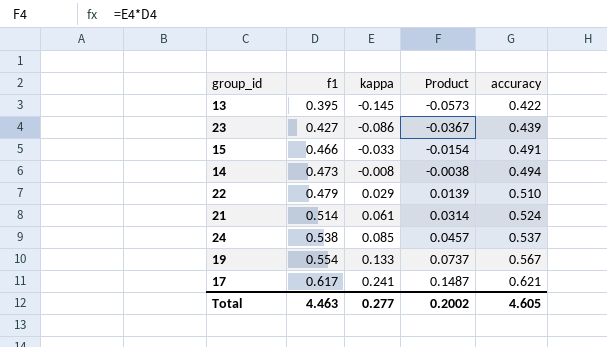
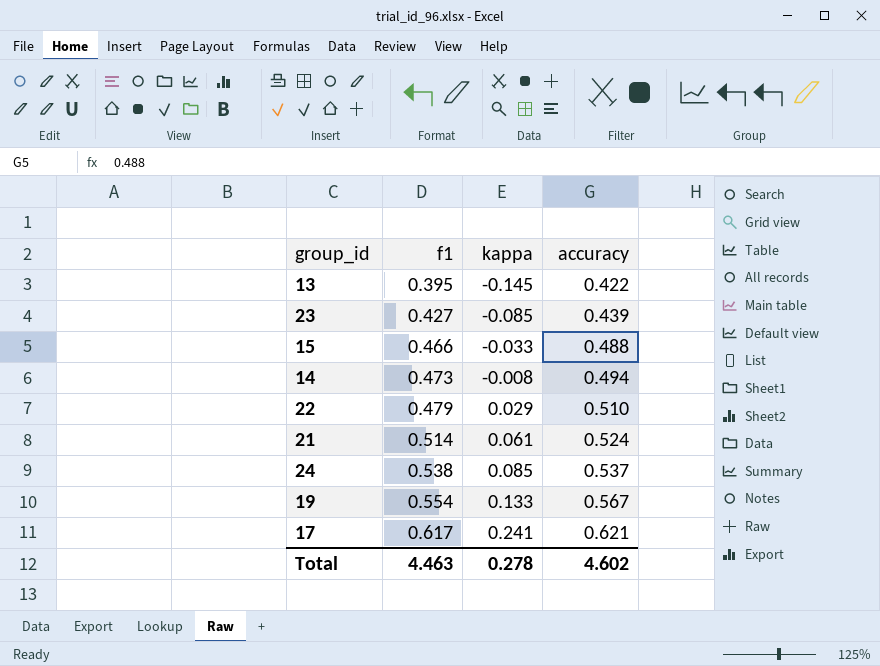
column Product | formula: [f1] * [kappa] -> none
23 | kappa: -0.086 -> -0.085
15 | accuracy: 0.491 -> 0.488
Total | kappa: 0.277 -> 0.278
Total | accuracy: 4.605 -> 4.602

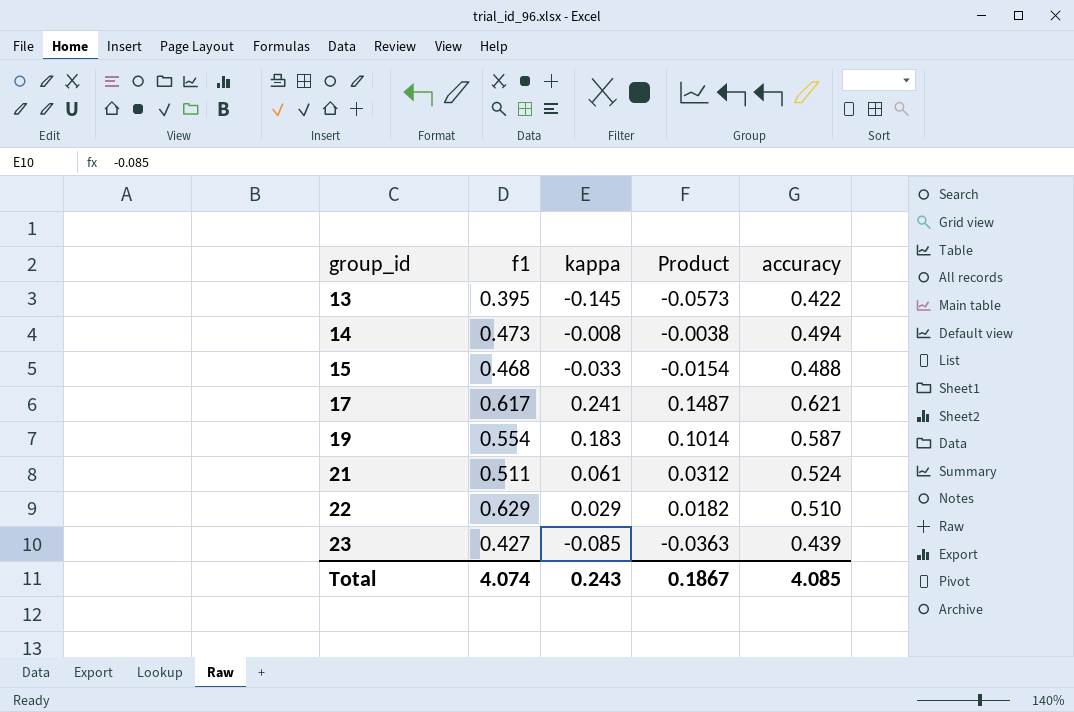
row order: f1 ascending -> group_id ascending
column Product | formula: none -> [f1] * [kappa]
row 24: 0.538 | 0.085 | 0.537 -> none
15 | f1: 0.466 -> 0.468
19 | kappa: 0.133 -> 0.183
19 | accuracy: 0.567 -> 0.587
21 | f1: 0.514 -> 0.511
22 | f1: 0.479 -> 0.629
Total | f1: 4.463 -> 4.074
Total | kappa: 0.278 -> 0.243
Total | accuracy: 4.602 -> 4.085

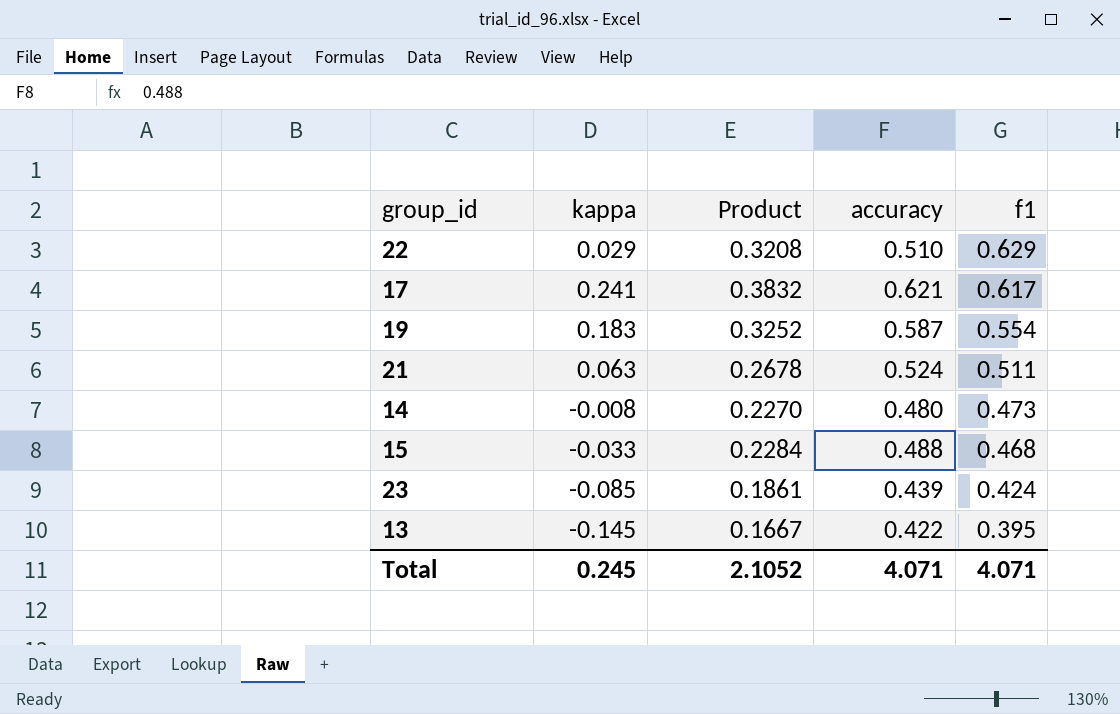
row order: group_id ascending -> f1 descending
column Product | formula: [f1] * [kappa] -> [accuracy] * [f1]
column f1 | position: 2 -> 5
21 | kappa: 0.061 -> 0.063
14 | accuracy: 0.494 -> 0.480
23 | f1: 0.427 -> 0.424
Total | kappa: 0.243 -> 0.245
Total | Product: 0.1867 -> 2.1052
Total | accuracy: 4.085 -> 4.071
Total | f1: 4.074 -> 4.071

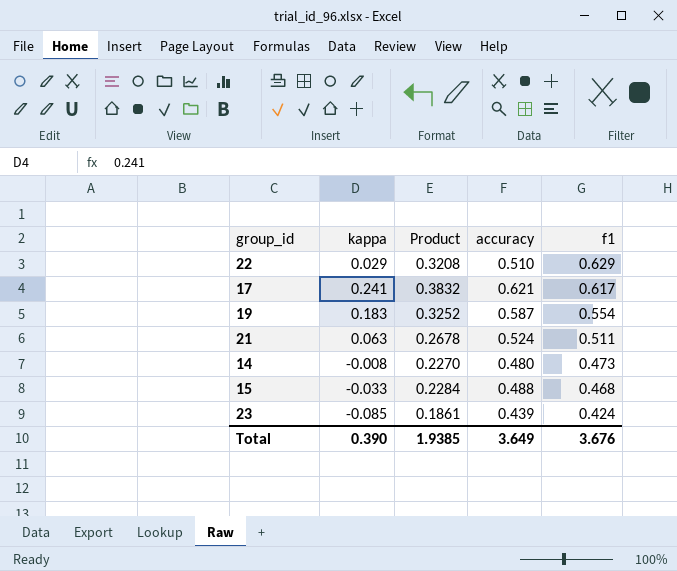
row 13: -0.145 | 0.1667 | 0.422 | 0.395 -> none
Total | kappa: 0.245 -> 0.390
Total | Product: 2.1052 -> 1.9385
Total | accuracy: 4.071 -> 3.649
Total | f1: 4.071 -> 3.676

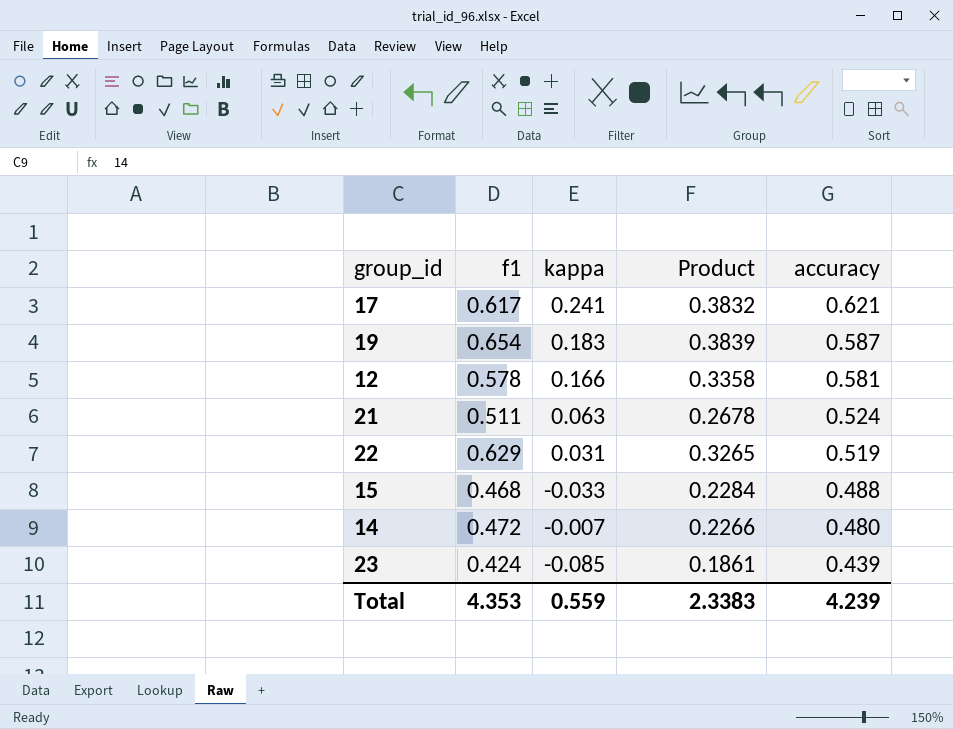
row order: f1 descending -> accuracy descending
column f1 | position: 5 -> 2
19 | f1: 0.554 -> 0.654
19 | Product: 0.3252 -> 0.3839
row 12: none -> 0.578 | 0.166 | 0.3358 | 0.581
22 | kappa: 0.029 -> 0.031
22 | Product: 0.3208 -> 0.3265
22 | accuracy: 0.510 -> 0.519
14 | f1: 0.473 -> 0.472
14 | kappa: -0.008 -> -0.007
14 | Product: 0.2270 -> 0.2266
Total | f1: 3.676 -> 4.353
Total | kappa: 0.390 -> 0.559
Total | Product: 1.9385 -> 2.3383
Total | accuracy: 3.649 -> 4.239

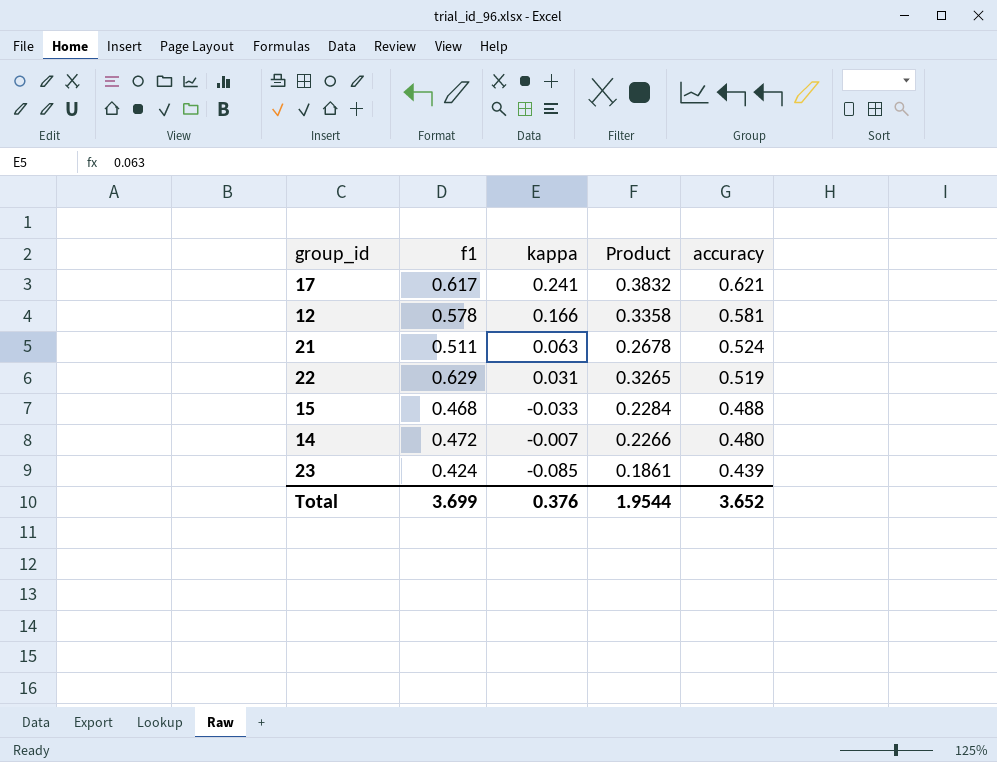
row 19: 0.654 | 0.183 | 0.3839 | 0.587 -> none
Total | f1: 4.353 -> 3.699
Total | kappa: 0.559 -> 0.376
Total | Product: 2.3383 -> 1.9544
Total | accuracy: 4.239 -> 3.652

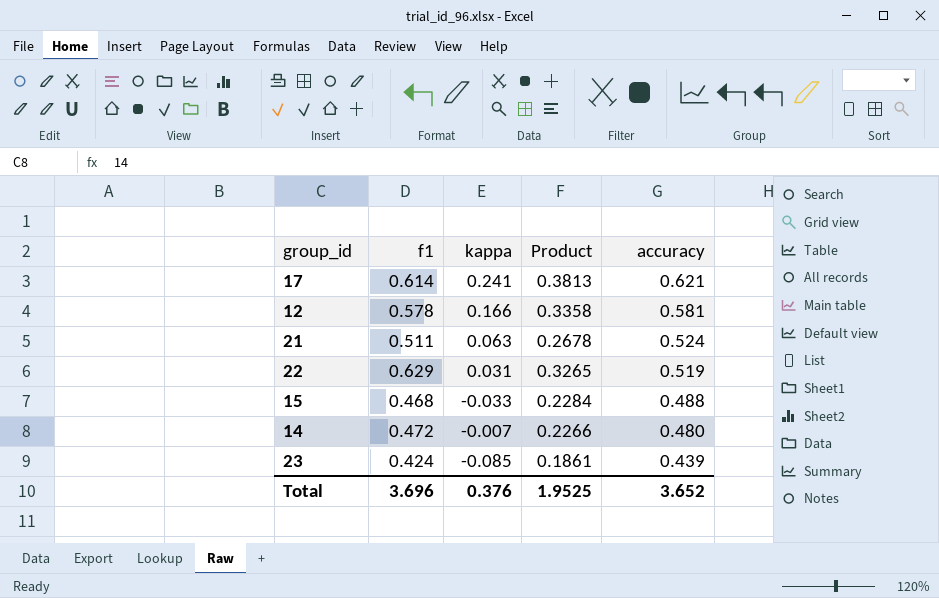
17 | f1: 0.617 -> 0.614
17 | Product: 0.3832 -> 0.3813
Total | f1: 3.699 -> 3.696
Total | Product: 1.9544 -> 1.9525

